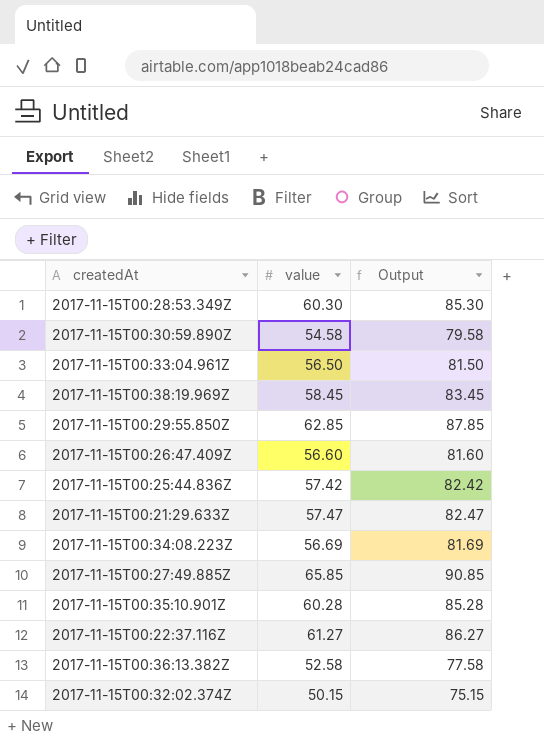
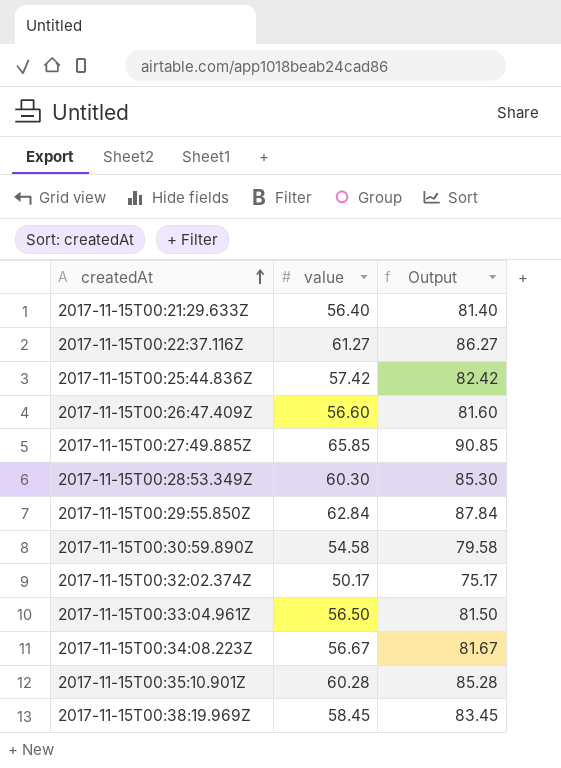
row order: none -> createdAt ascending
row 2017-11-15T00:36:13.382Z: 52.58 | 77.58 -> none
2017-11-15T00:21:29.633Z | value: 57.47 -> 56.40
2017-11-15T00:21:29.633Z | Output: 82.47 -> 81.40
2017-11-15T00:29:55.850Z | value: 62.85 -> 62.84
2017-11-15T00:29:55.850Z | Output: 87.85 -> 87.84
2017-11-15T00:32:02.374Z | value: 50.15 -> 50.17
2017-11-15T00:32:02.374Z | Output: 75.15 -> 75.17
2017-11-15T00:34:08.223Z | value: 56.69 -> 56.67
2017-11-15T00:34:08.223Z | Output: 81.69 -> 81.67

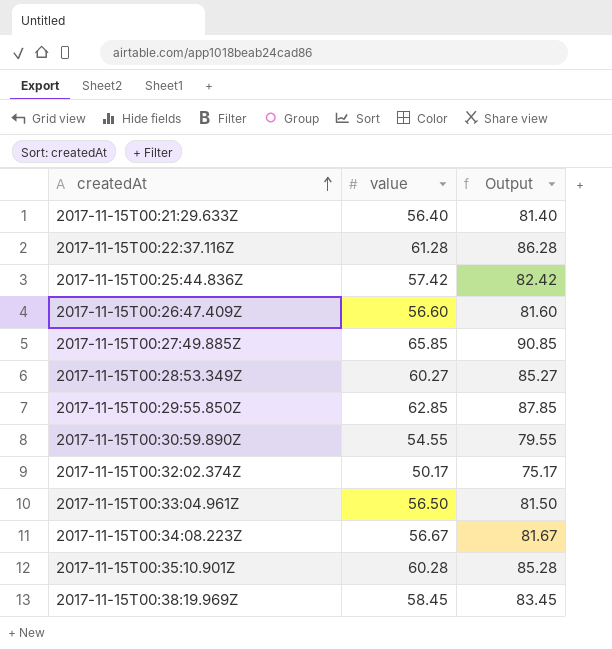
2017-11-15T00:22:37.116Z | value: 61.27 -> 61.28
2017-11-15T00:22:37.116Z | Output: 86.27 -> 86.28
2017-11-15T00:28:53.349Z | value: 60.30 -> 60.27
2017-11-15T00:28:53.349Z | Output: 85.30 -> 85.27
2017-11-15T00:29:55.850Z | value: 62.84 -> 62.85
2017-11-15T00:29:55.850Z | Output: 87.84 -> 87.85
2017-11-15T00:30:59.890Z | value: 54.58 -> 54.55
2017-11-15T00:30:59.890Z | Output: 79.58 -> 79.55

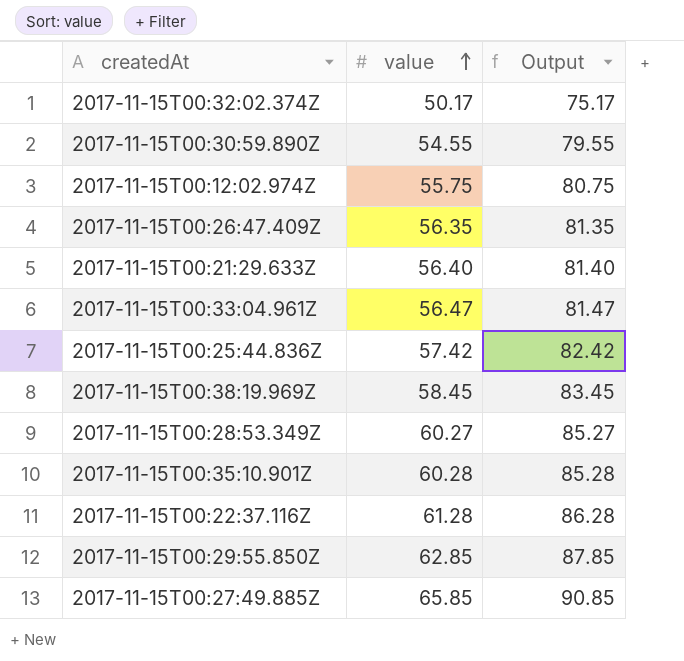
row order: createdAt ascending -> value ascending
row 2017-11-15T00:34:08.223Z: 56.67 | 81.67 -> none
row 2017-11-15T00:12:02.974Z: none -> 55.75 | 80.75
2017-11-15T00:26:47.409Z | value: 56.60 -> 56.35
2017-11-15T00:26:47.409Z | Output: 81.60 -> 81.35
2017-11-15T00:33:04.961Z | value: 56.50 -> 56.47
2017-11-15T00:33:04.961Z | Output: 81.50 -> 81.47

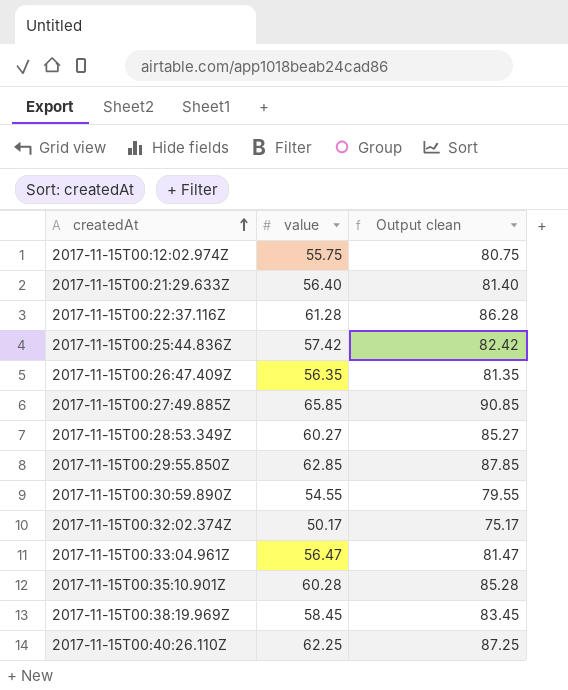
row order: value ascending -> createdAt ascending
column name: Output -> Output clean
row 2017-11-15T00:40:26.110Z: none -> 62.25 | 87.25

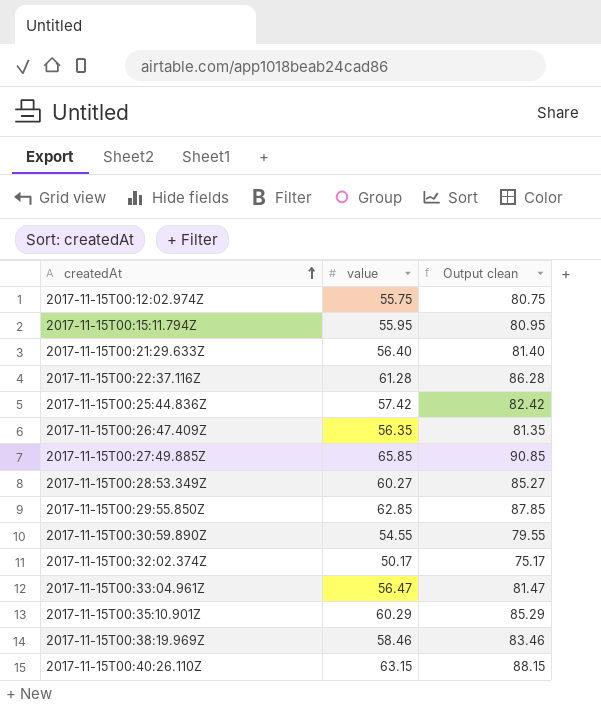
row 2017-11-15T00:15:11.794Z: none -> 55.95 | 80.95
2017-11-15T00:35:10.901Z | value: 60.28 -> 60.29
2017-11-15T00:35:10.901Z | Output clean: 85.28 -> 85.29
2017-11-15T00:38:19.969Z | value: 58.45 -> 58.46
2017-11-15T00:38:19.969Z | Output clean: 83.45 -> 83.46
2017-11-15T00:40:26.110Z | value: 62.25 -> 63.15
2017-11-15T00:40:26.110Z | Output clean: 87.25 -> 88.15

